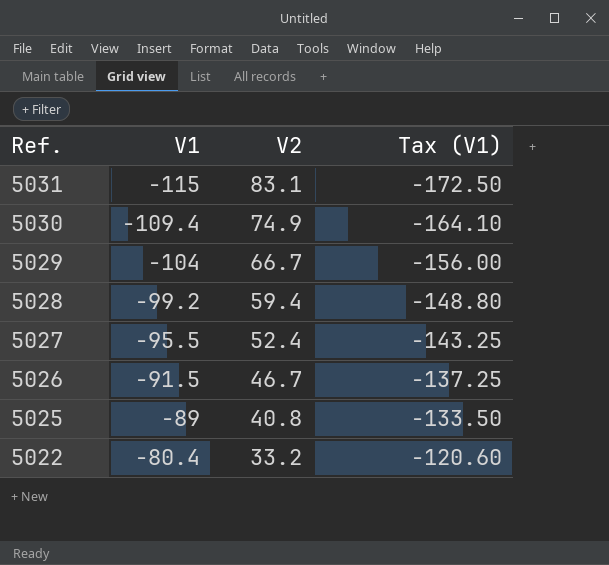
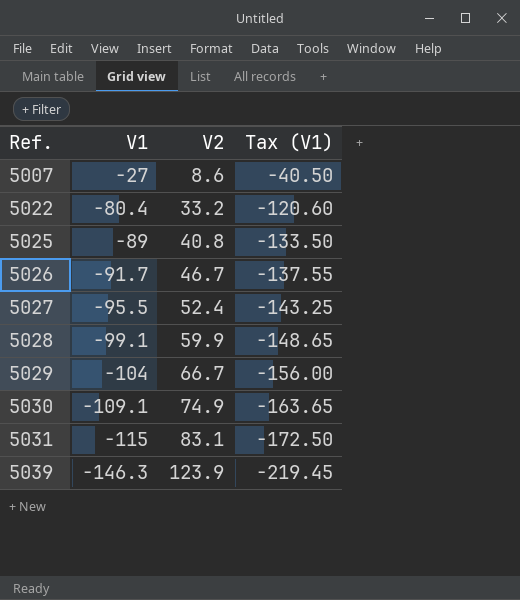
row order: Ref. descending -> Ref. ascending
row 5007: none -> -27 | 8.6 | -40.50
5026 | V1: -91.5 -> -91.7
5026 | Tax (V1): -137.25 -> -137.55
5028 | V1: -99.2 -> -99.1
5028 | V2: 59.4 -> 59.9
5028 | Tax (V1): -148.80 -> -148.65
5030 | V1: -109.4 -> -109.1
5030 | Tax (V1): -164.10 -> -163.65
row 5039: none -> -146.3 | 123.9 | -219.45

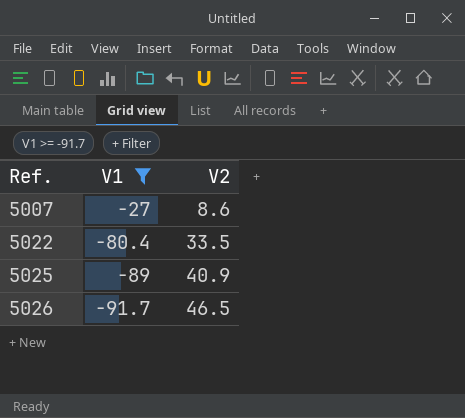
filter: none -> V1 >= -91.7
column Tax (V1) | formula: [V1] * 1.5 -> none
5022 | V2: 33.2 -> 33.5
5025 | V2: 40.8 -> 40.9
5026 | V2: 46.7 -> 46.5

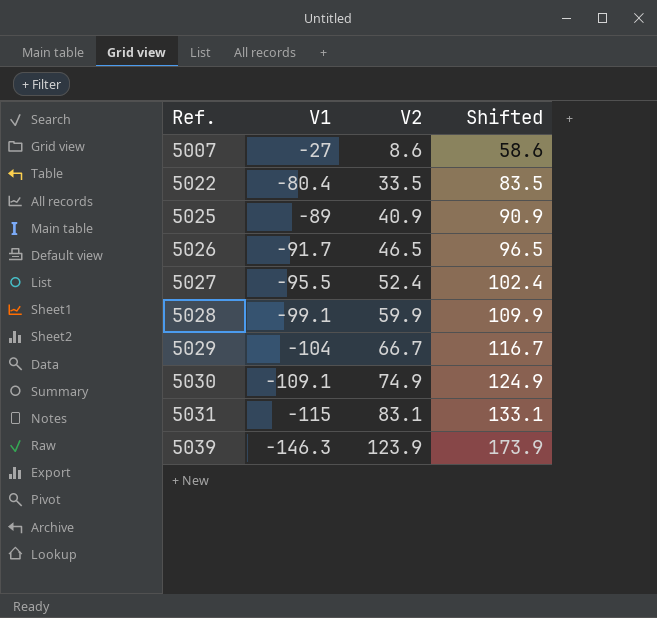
filter: V1 >= -91.7 -> none
column Shifted | formula: none -> [V2] + 50

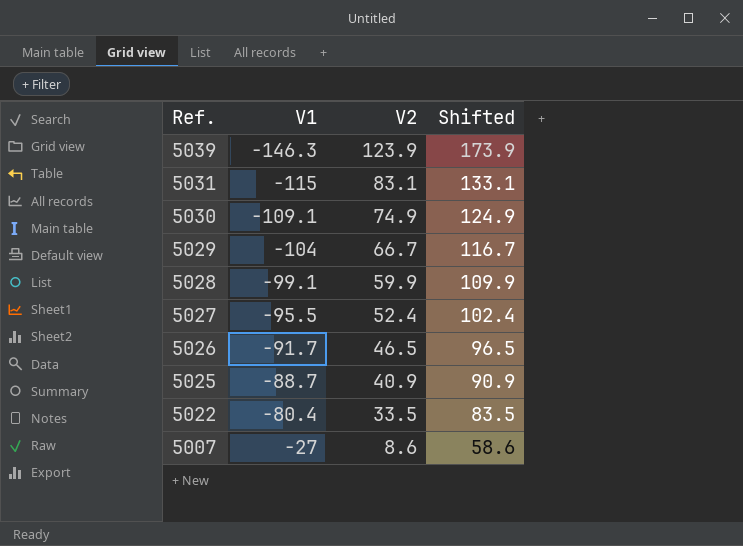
row order: Ref. ascending -> Ref. descending
5025 | V1: -89 -> -88.7

